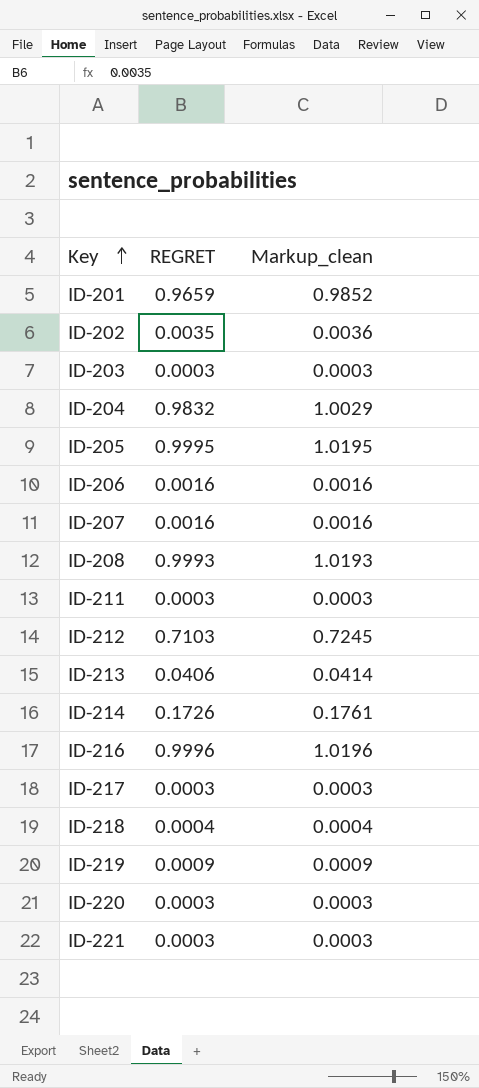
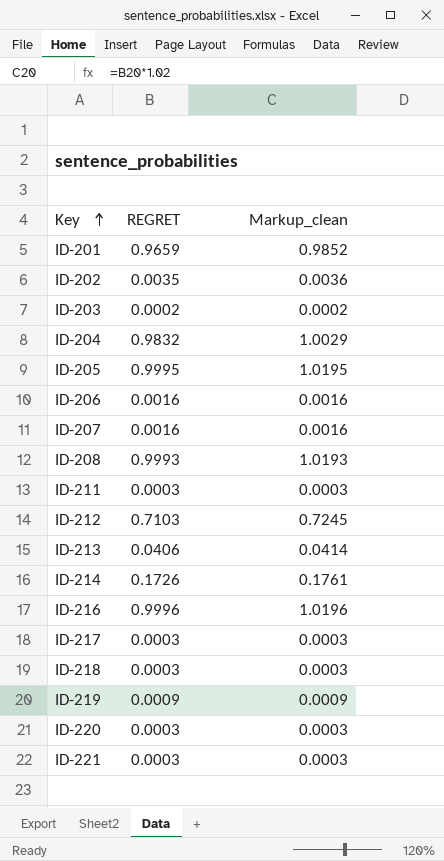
ID-203 | REGRET: 0.0003 -> 0.0002
ID-203 | Markup_clean: 0.0003 -> 0.0002
ID-218 | REGRET: 0.0004 -> 0.0003
ID-218 | Markup_clean: 0.0004 -> 0.0003

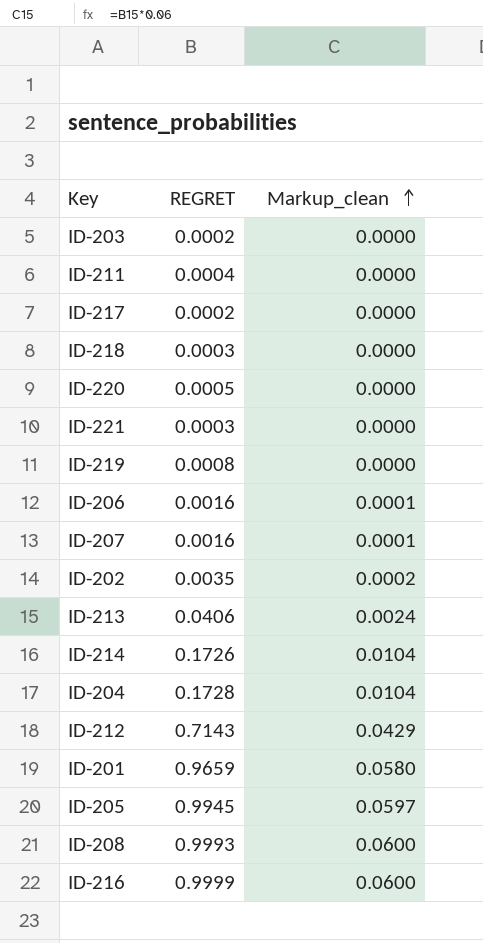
row order: Key ascending -> Markup_clean ascending
column Markup_clean | formula: [REGRET] * 1.02 -> [REGRET] * 0.06
ID-211 | REGRET: 0.0003 -> 0.0004
ID-217 | REGRET: 0.0003 -> 0.0002
ID-220 | REGRET: 0.0003 -> 0.0005
ID-219 | REGRET: 0.0009 -> 0.0008
ID-204 | REGRET: 0.9832 -> 0.1728
ID-212 | REGRET: 0.7103 -> 0.7143
ID-205 | REGRET: 0.9995 -> 0.9945
ID-216 | REGRET: 0.9996 -> 0.9999

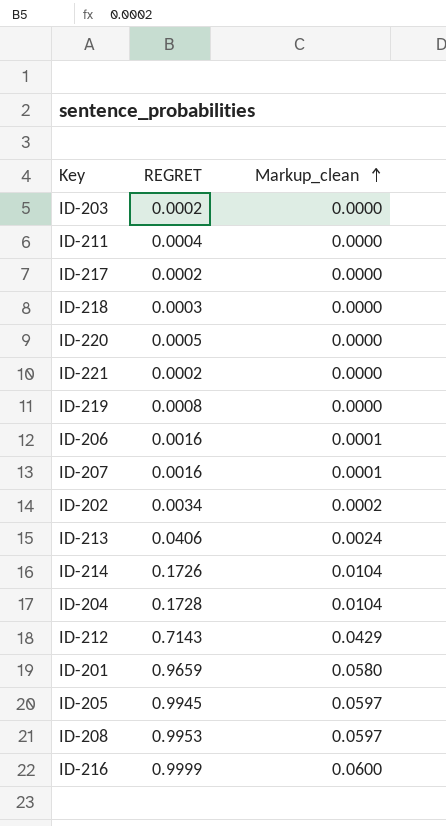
ID-221 | REGRET: 0.0003 -> 0.0002
ID-202 | REGRET: 0.0035 -> 0.0034
ID-208 | REGRET: 0.9993 -> 0.9953
ID-208 | Markup_clean: 0.0600 -> 0.0597

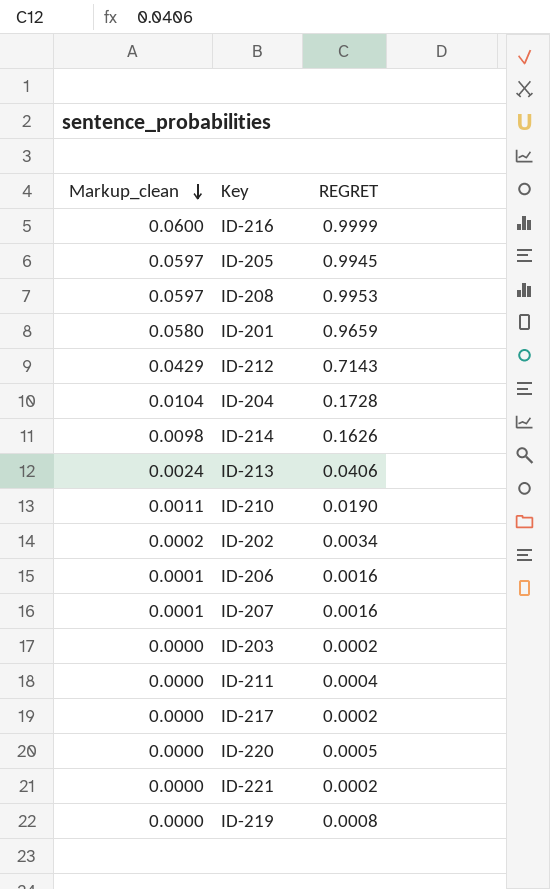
row order: Markup_clean ascending -> Markup_clean descending
column Markup_clean | position: 3 -> 1
row ID-218: 0.0003 | 0.0000 -> none
ID-214 | Markup_clean: 0.0104 -> 0.0098
ID-214 | REGRET: 0.1726 -> 0.1626
row ID-210: none -> 0.0011 | 0.0190

